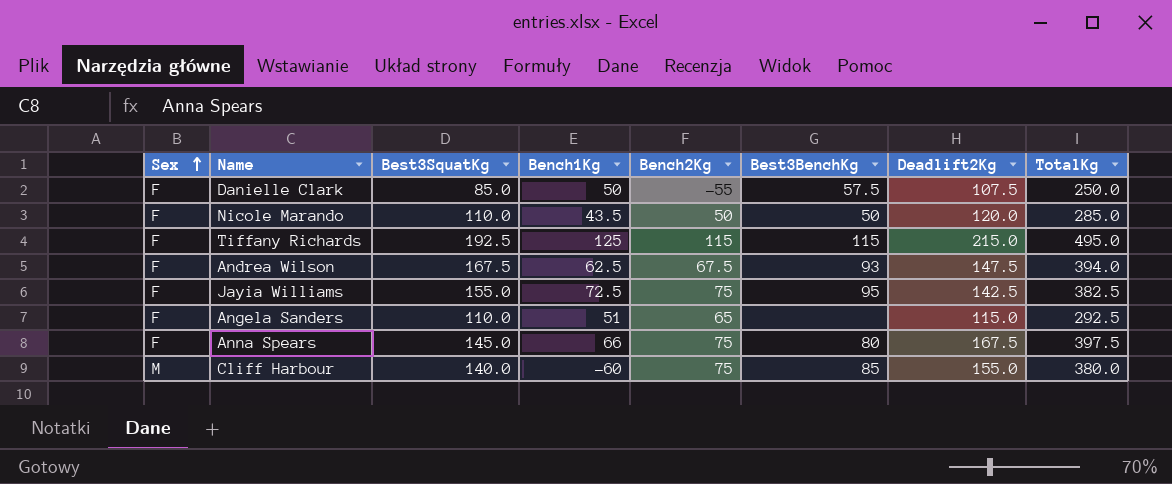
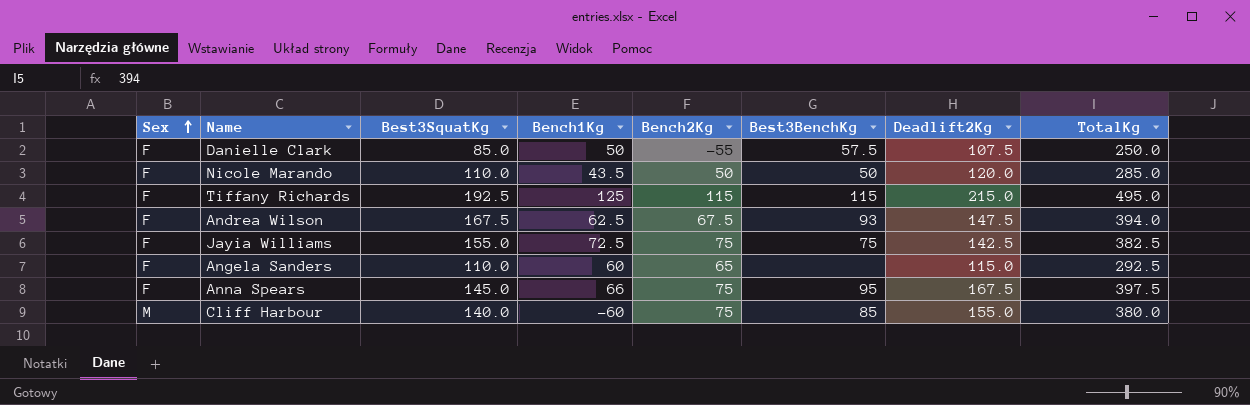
Jayia Williams | Best3BenchKg: 95 -> 75
Angela Sanders | Bench1Kg: 51 -> 60
Anna Spears | Best3BenchKg: 80 -> 95

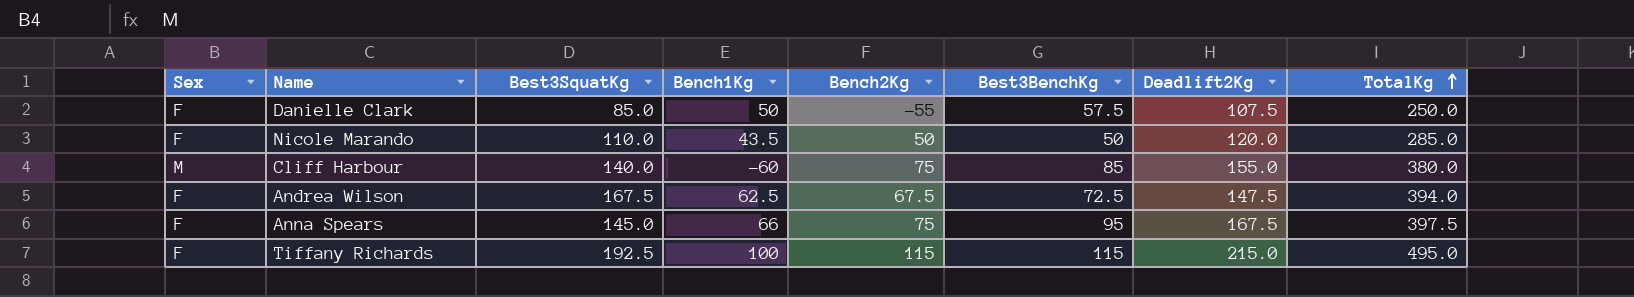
row order: Sex ascending -> TotalKg ascending
row Jayia Williams: F | 155.0 | 72.5 | 75 | 75 | 142.5 | 382.5 -> none
row Angela Sanders: F | 110.0 | 60 | 65 | none | 115.0 | 292.5 -> none
Andrea Wilson | Best3BenchKg: 93 -> 72.5
Tiffany Richards | Bench1Kg: 125 -> 100

